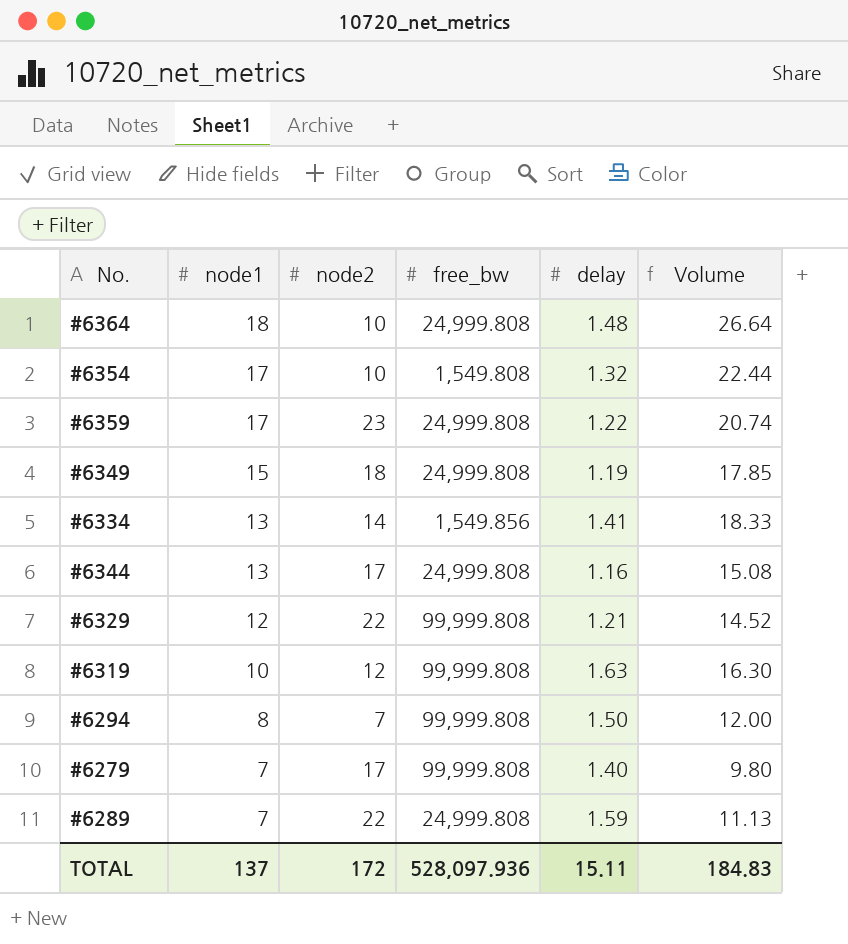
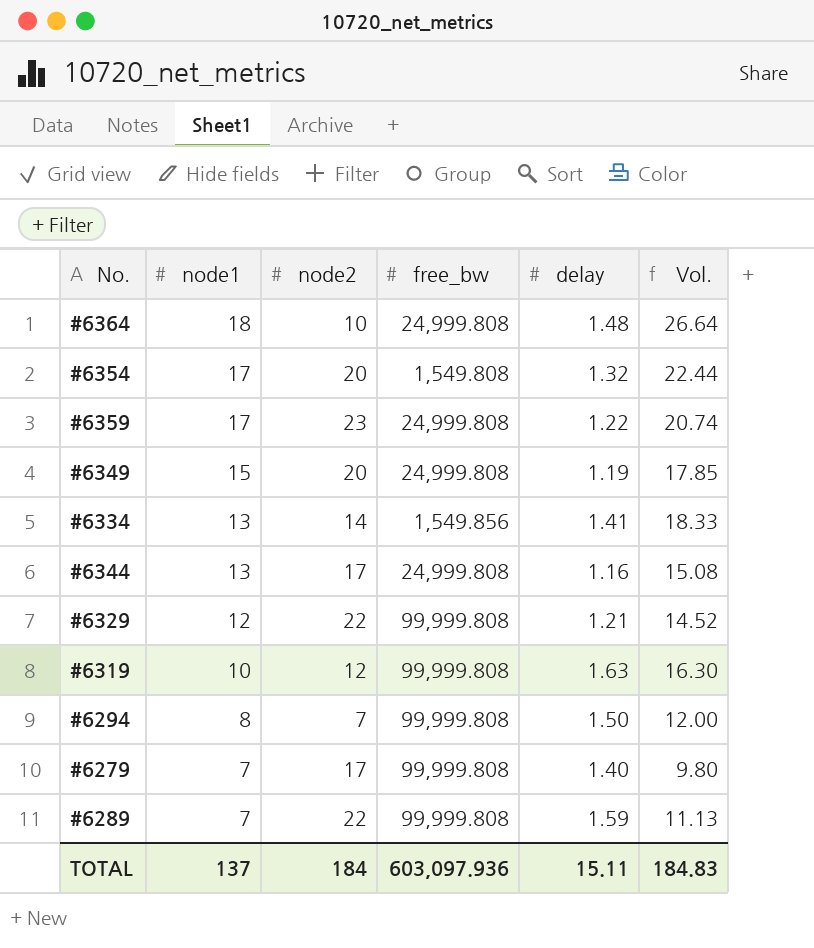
column name: Volume -> Vol.
#6354 | node2: 10 -> 20
#6349 | node2: 18 -> 20
#6289 | free_bw: 24,999.808 -> 99,999.808
TOTAL | node2: 172 -> 184
TOTAL | free_bw: 528,097.936 -> 603,097.936

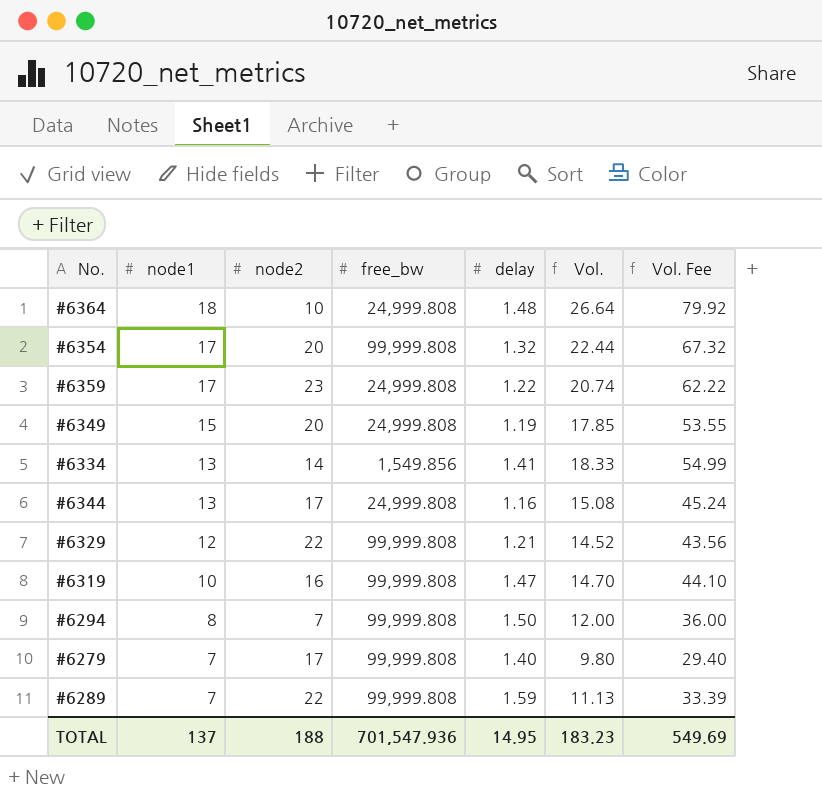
column Vol. Fee | formula: none -> [Vol.] * 3
#6354 | free_bw: 1,549.808 -> 99,999.808
#6319 | node2: 12 -> 16
#6319 | delay: 1.63 -> 1.47
#6319 | Vol.: 16.30 -> 14.70
TOTAL | node2: 184 -> 188
TOTAL | free_bw: 603,097.936 -> 701,547.936
TOTAL | delay: 15.11 -> 14.95
TOTAL | Vol.: 184.83 -> 183.23

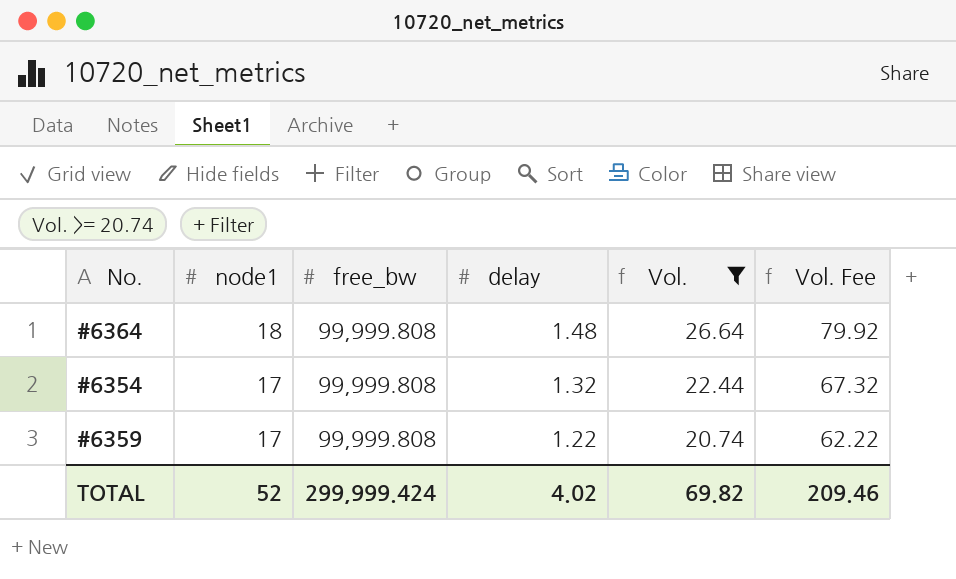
filter: none -> Vol. >= 20.74
column node2 | position: 3 -> none
#6364 | free_bw: 24,999.808 -> 99,999.808
#6359 | free_bw: 24,999.808 -> 99,999.808
TOTAL | node1: 137 -> 52
TOTAL | free_bw: 701,547.936 -> 299,999.424
TOTAL | delay: 14.95 -> 4.02
TOTAL | Vol.: 183.23 -> 69.82
TOTAL | Vol. Fee: 549.69 -> 209.46

